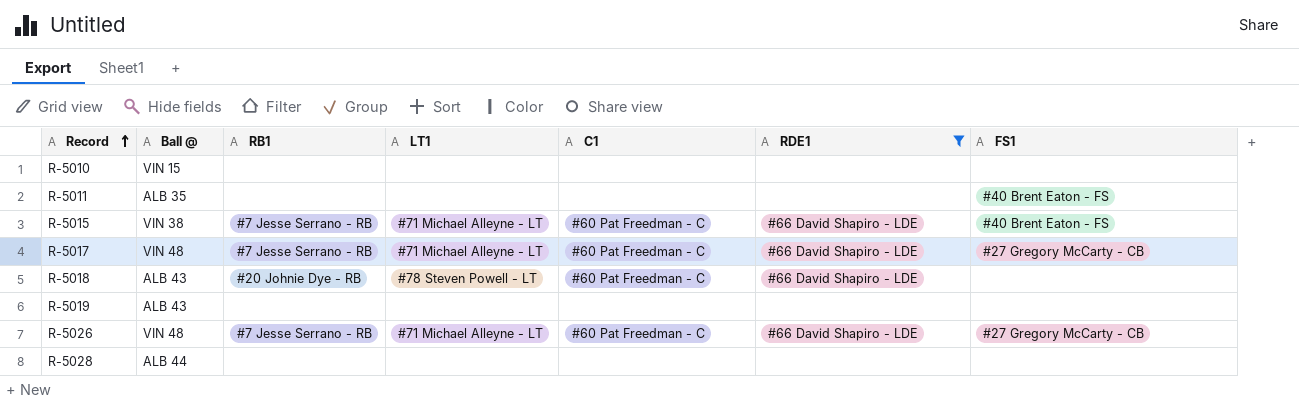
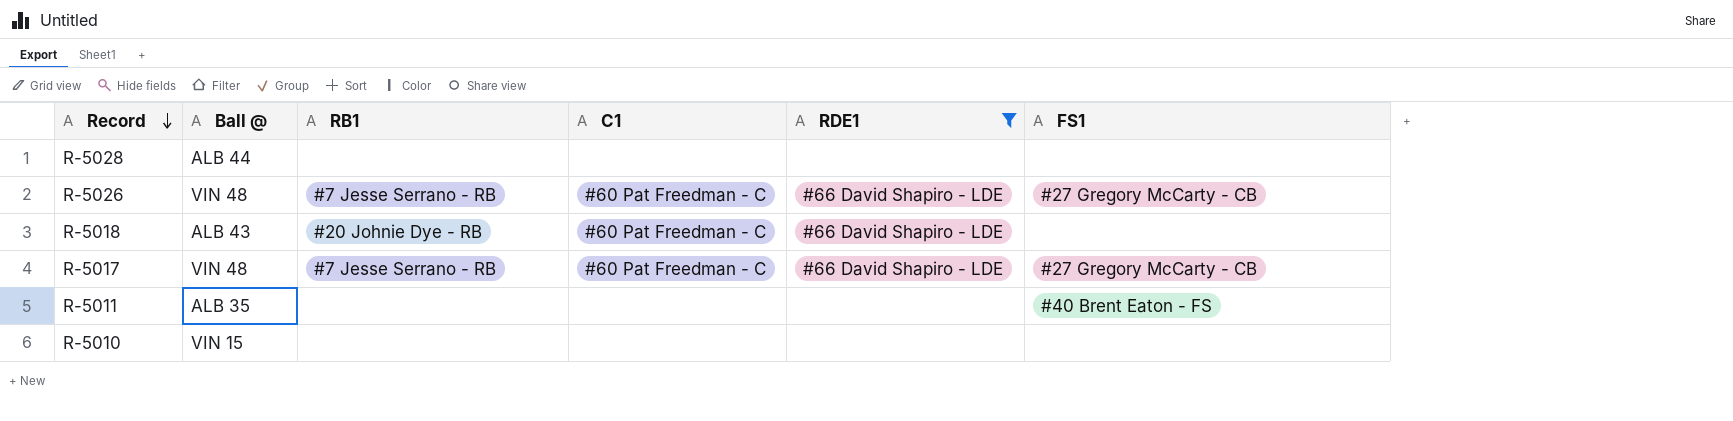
row order: Record ascending -> Record descending
column LT1 | position: 4 -> none
row R-5015: VIN 38 | #7 Jesse Serrano - RB | #71 Michael Alleyne - LT | #60 Pat Freedman - C | #66 David Shapiro - LDE | #40 Brent Eaton - FS -> none
row R-5019: ALB 43 | none | none | none | none | none -> none

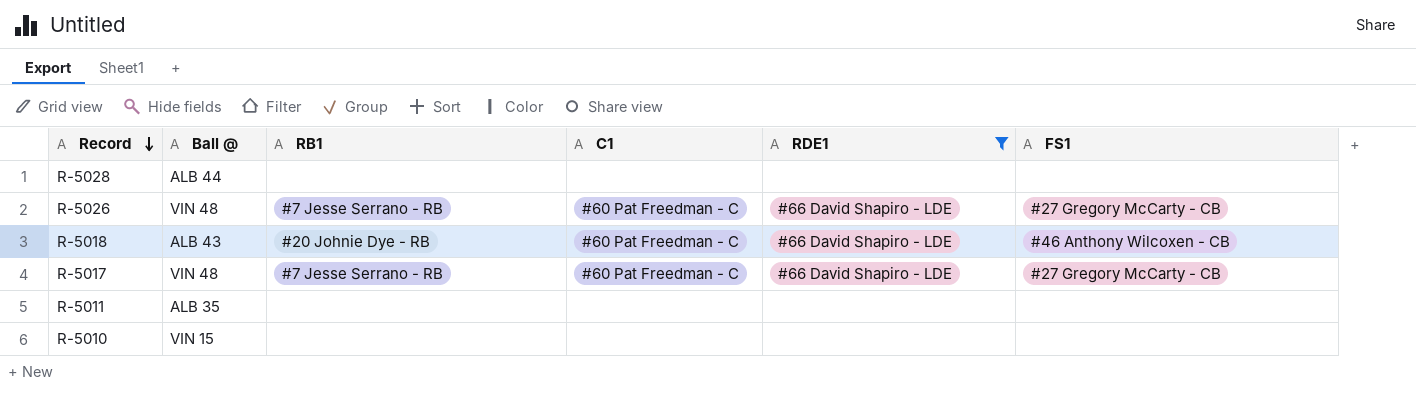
R-5018 | FS1: none -> #46 Anthony Wilcoxen - CB
R-5011 | FS1: #40 Brent Eaton - FS -> none

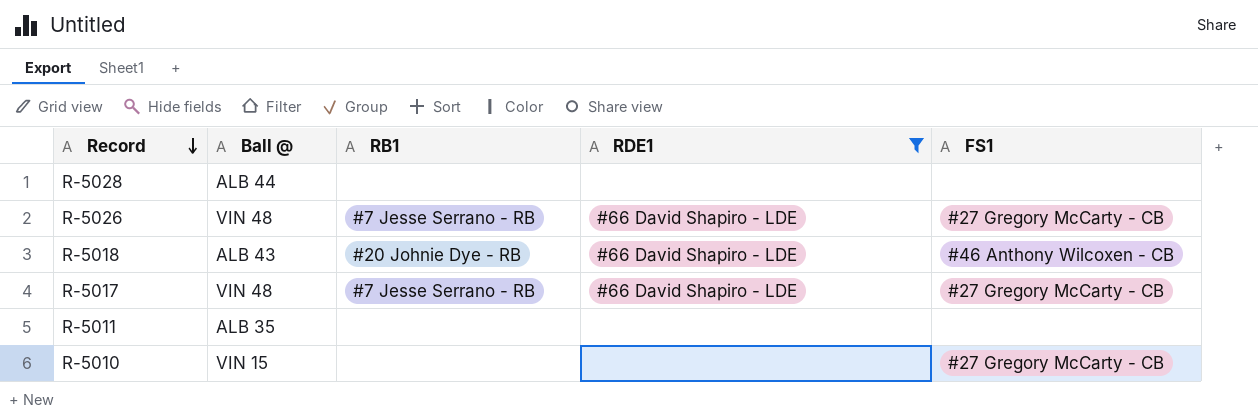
column C1 | position: 4 -> none
R-5010 | FS1: none -> #27 Gregory McCarty - CB

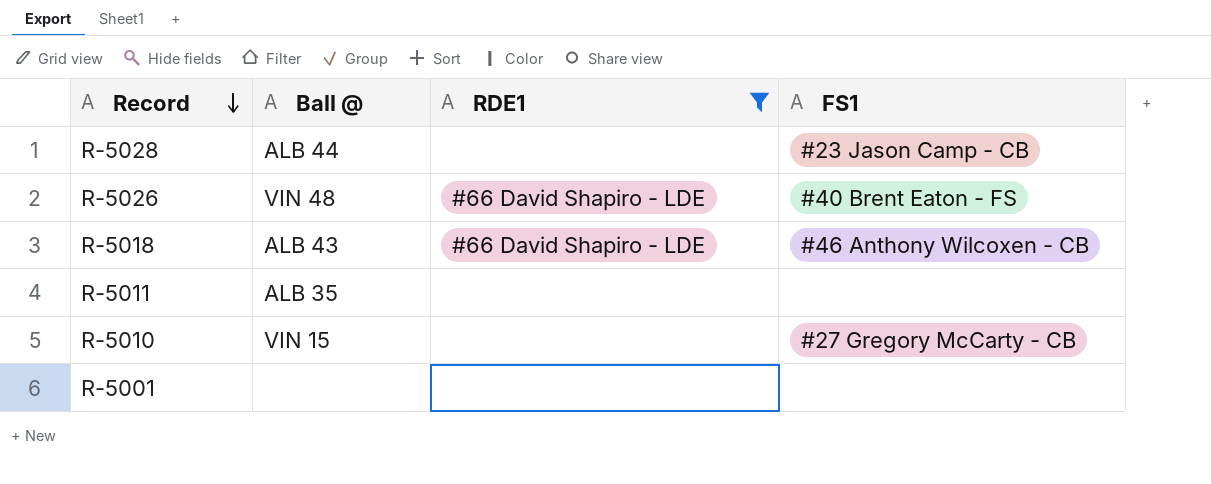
column RB1 | position: 3 -> none
row R-5017: VIN 48 | #7 Jesse Serrano - RB | #66 David Shapiro - LDE | #27 Gregory McCarty - CB -> none
R-5028 | FS1: none -> #23 Jason Camp - CB
R-5026 | FS1: #27 Gregory McCarty - CB -> #40 Brent Eaton - FS
row R-5001: none -> none | none | none

